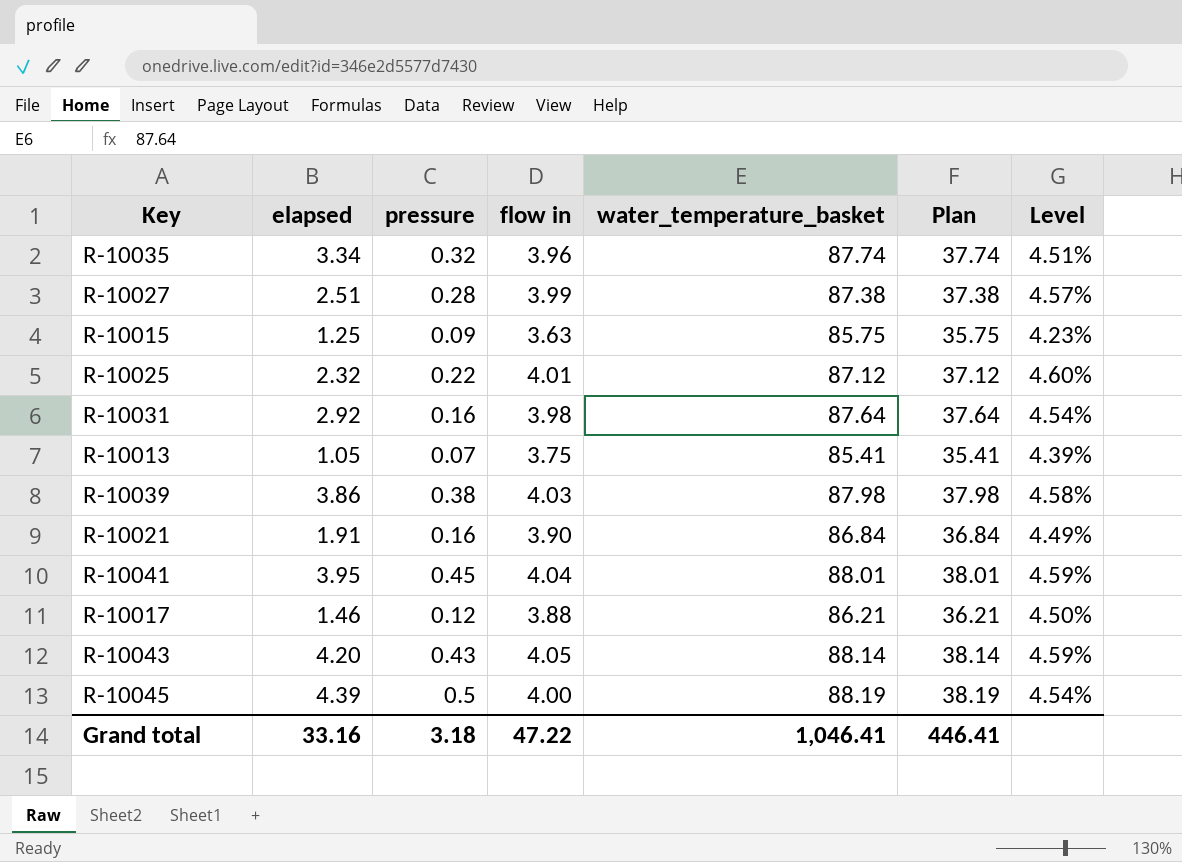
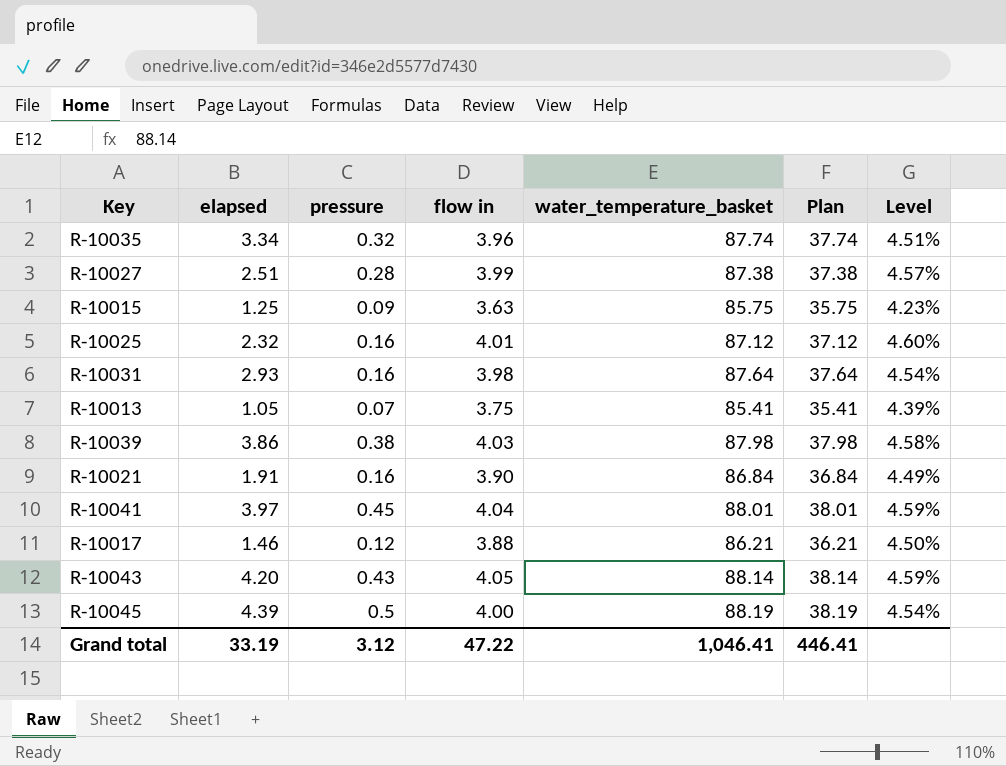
R-10025 | pressure: 0.22 -> 0.16
R-10031 | elapsed: 2.92 -> 2.93
R-10041 | elapsed: 3.95 -> 3.97
Grand total | elapsed: 33.16 -> 33.19
Grand total | pressure: 3.18 -> 3.12

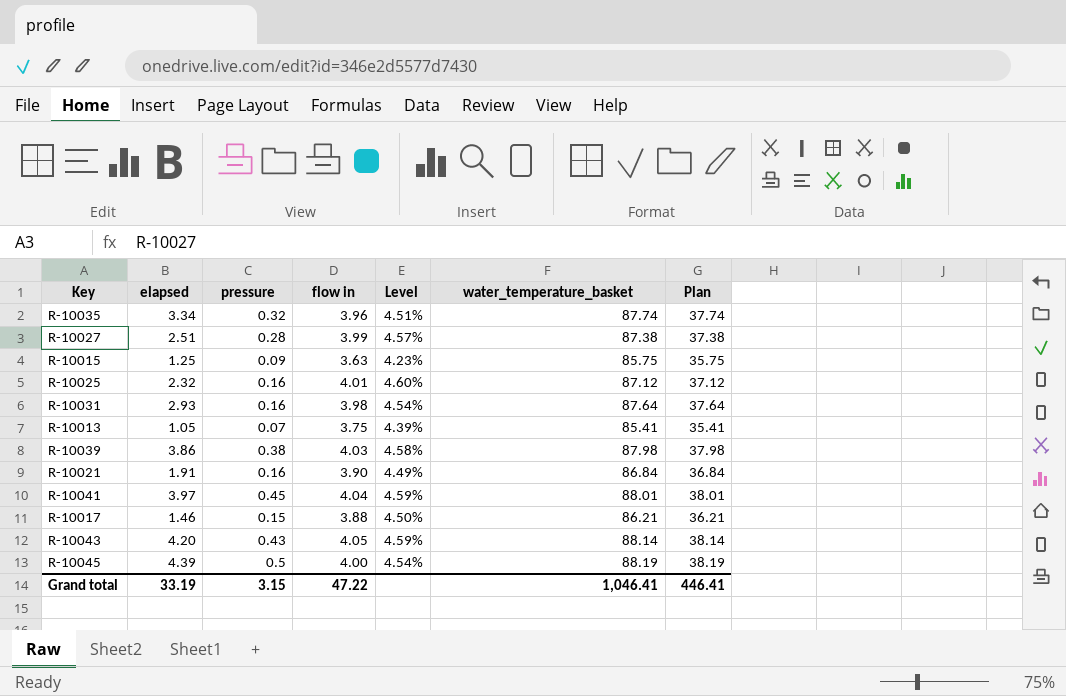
column Level | position: 7 -> 5
R-10017 | pressure: 0.12 -> 0.15
Grand total | pressure: 3.12 -> 3.15

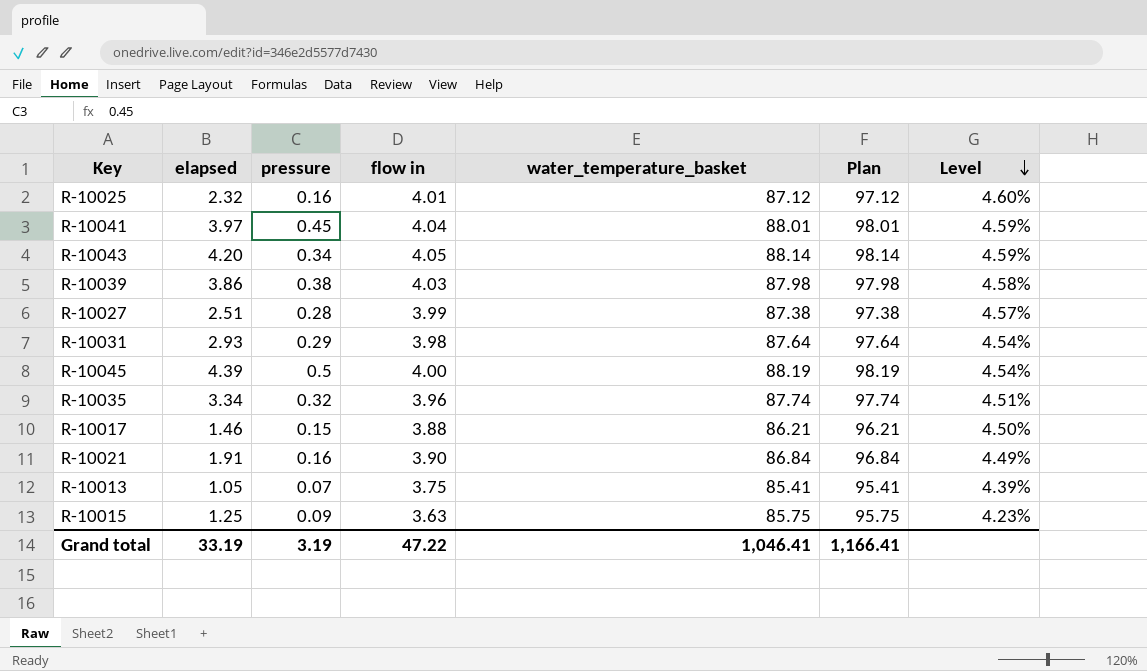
row order: none -> Level descending
column Plan | formula: [water_temperature_basket] - 50 -> [water_temperature_basket] + 10
column Level | position: 5 -> 7
R-10043 | pressure: 0.43 -> 0.34
R-10031 | pressure: 0.16 -> 0.29
Grand total | pressure: 3.15 -> 3.19
Grand total | Plan: 446.41 -> 1,166.41

